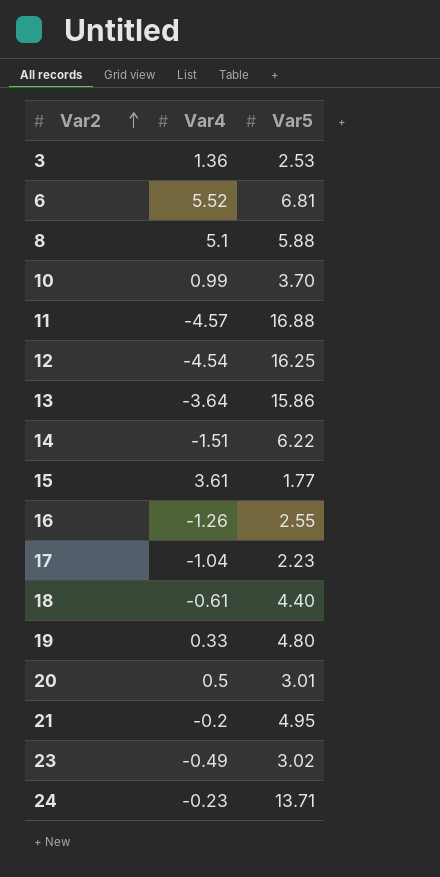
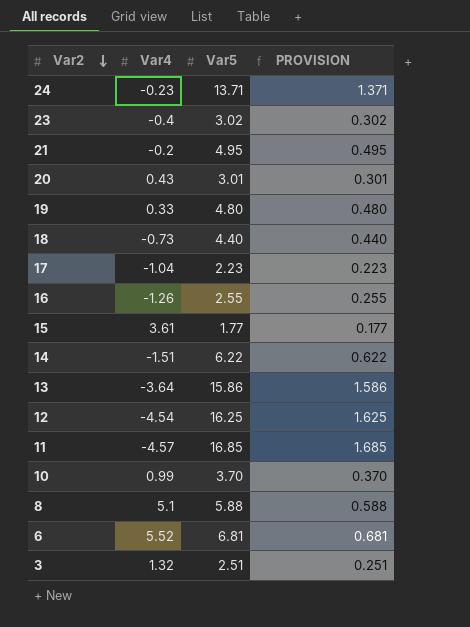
row order: Var2 ascending -> Var2 descending
column PROVISION | formula: none -> [Var5] * 0.1
23 | Var4: -0.49 -> -0.4
20 | Var4: 0.5 -> 0.43
18 | Var4: -0.61 -> -0.73
11 | Var5: 16.88 -> 16.85
3 | Var4: 1.36 -> 1.32
3 | Var5: 2.53 -> 2.51

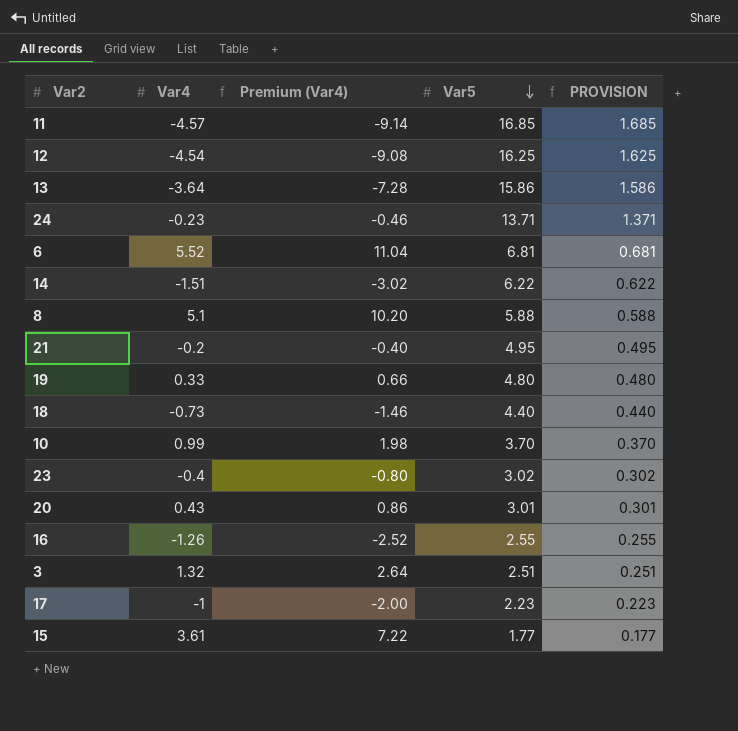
row order: Var2 descending -> Var5 descending
column Premium (Var4) | formula: none -> [Var4] * 2
17 | Var4: -1.04 -> -1

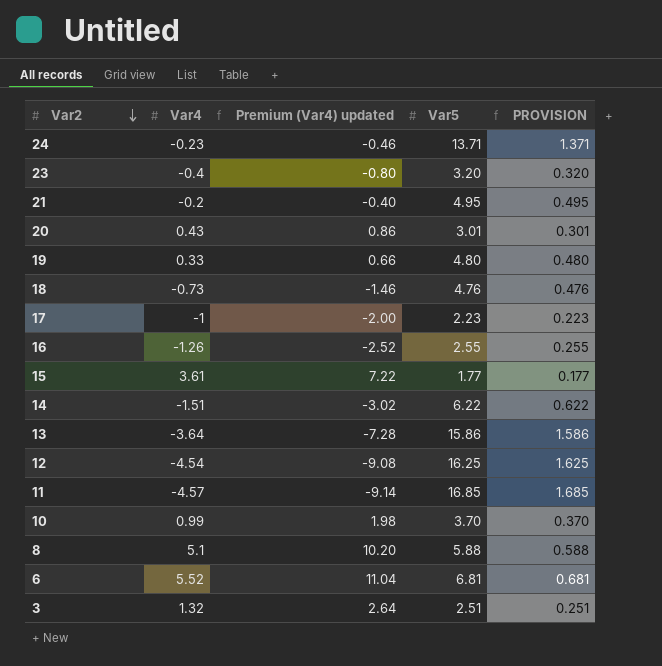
row order: Var5 descending -> Var2 descending
column name: Premium (Var4) -> Premium (Var4) updated
23 | Var5: 3.02 -> 3.20
23 | PROVISION: 0.302 -> 0.320
18 | Var5: 4.40 -> 4.76
18 | PROVISION: 0.440 -> 0.476

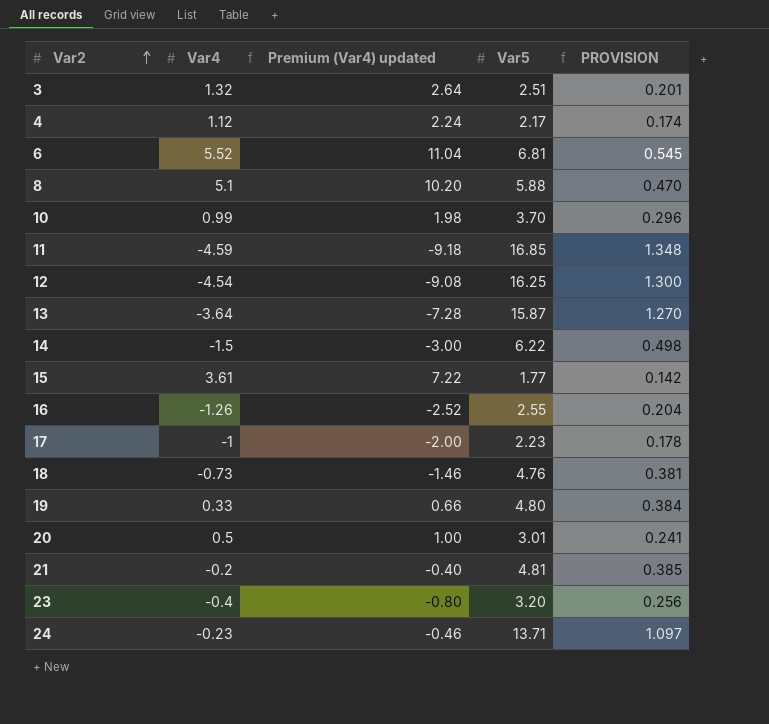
row order: Var2 descending -> Var2 ascending
column PROVISION | formula: [Var5] * 0.1 -> [Var5] * 0.08
row 4: none -> 1.12 | 2.24 | 2.17 | 0.174
11 | Var4: -4.57 -> -4.59
11 | Premium (Var4) updated: -9.14 -> -9.18
13 | Var5: 15.86 -> 15.87
14 | Var4: -1.51 -> -1.5
14 | Premium (Var4) updated: -3.02 -> -3.00
20 | Var4: 0.43 -> 0.5
20 | Premium (Var4) updated: 0.86 -> 1.00
21 | Var5: 4.95 -> 4.81

